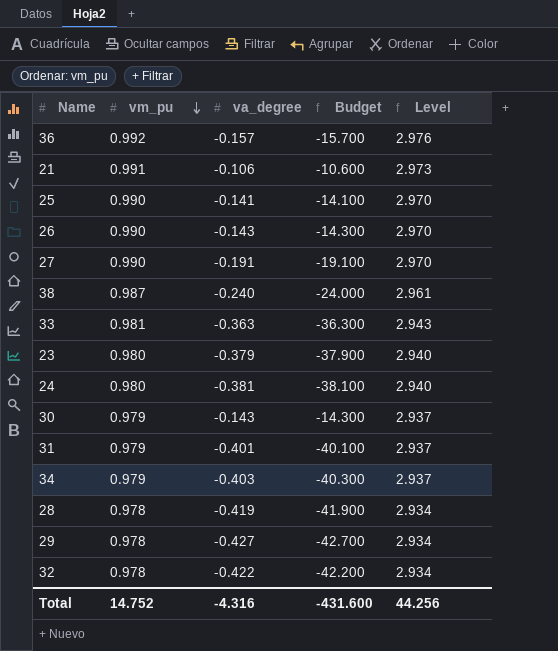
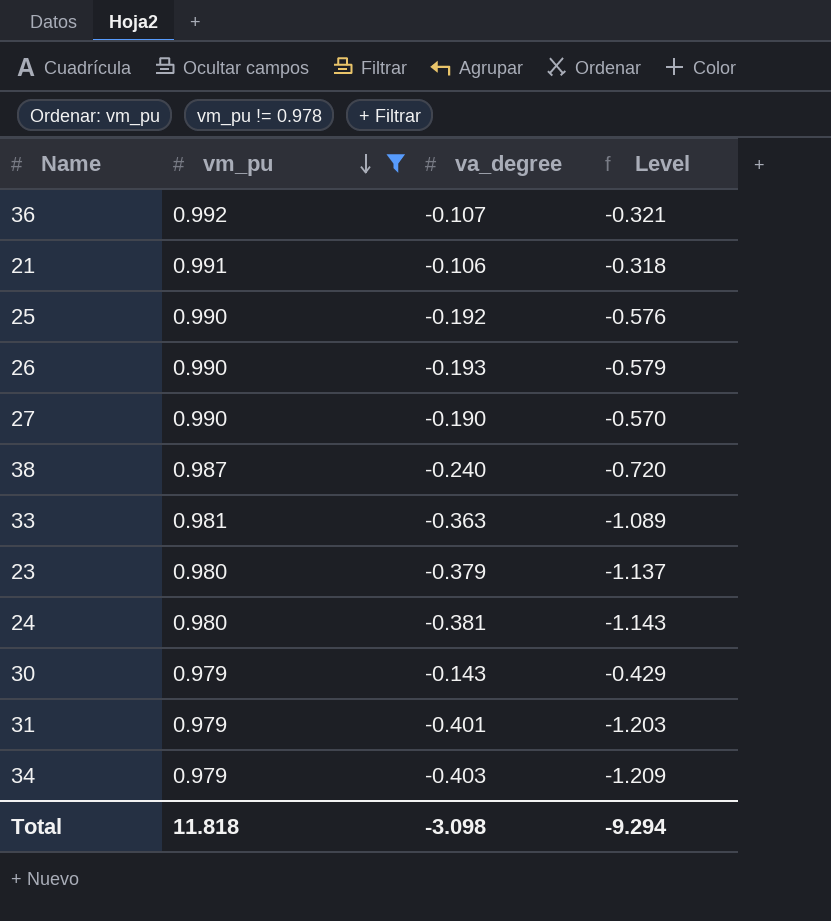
filter: none -> vm_pu != 0.978
column Budget | formula: [va_degree] * 100 -> none
column Level | formula: [vm_pu] * 3 -> [va_degree] * 3
36 | va_degree: -0.157 -> -0.107
25 | va_degree: -0.141 -> -0.192
26 | va_degree: -0.143 -> -0.193
27 | va_degree: -0.191 -> -0.190
Total | vm_pu: 14.752 -> 11.818
Total | va_degree: -4.316 -> -3.098
Total | Level: 44.256 -> -9.294

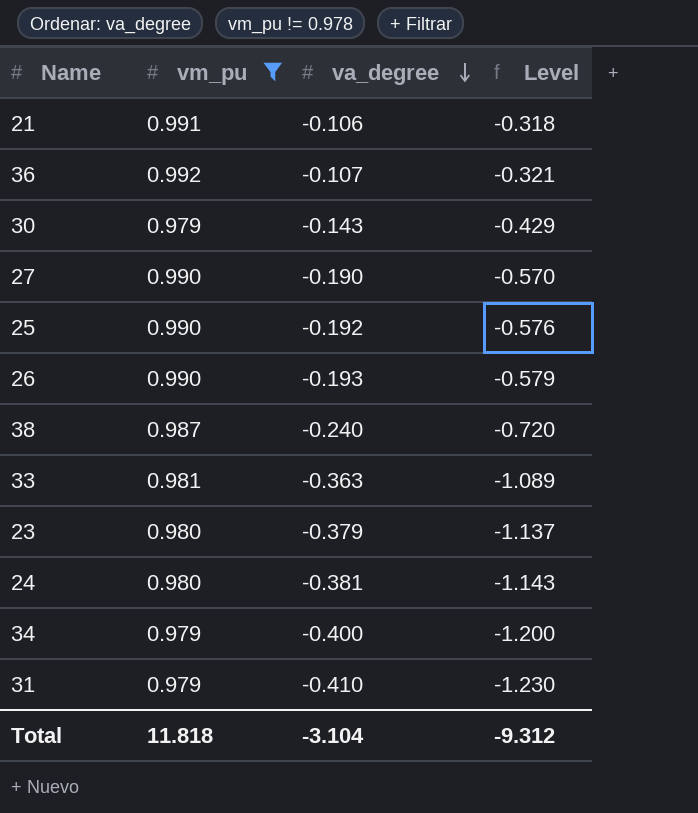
row order: vm_pu descending -> va_degree descending
34 | va_degree: -0.403 -> -0.400
34 | Level: -1.209 -> -1.200
31 | va_degree: -0.401 -> -0.410
31 | Level: -1.203 -> -1.230
Total | va_degree: -3.098 -> -3.104
Total | Level: -9.294 -> -9.312

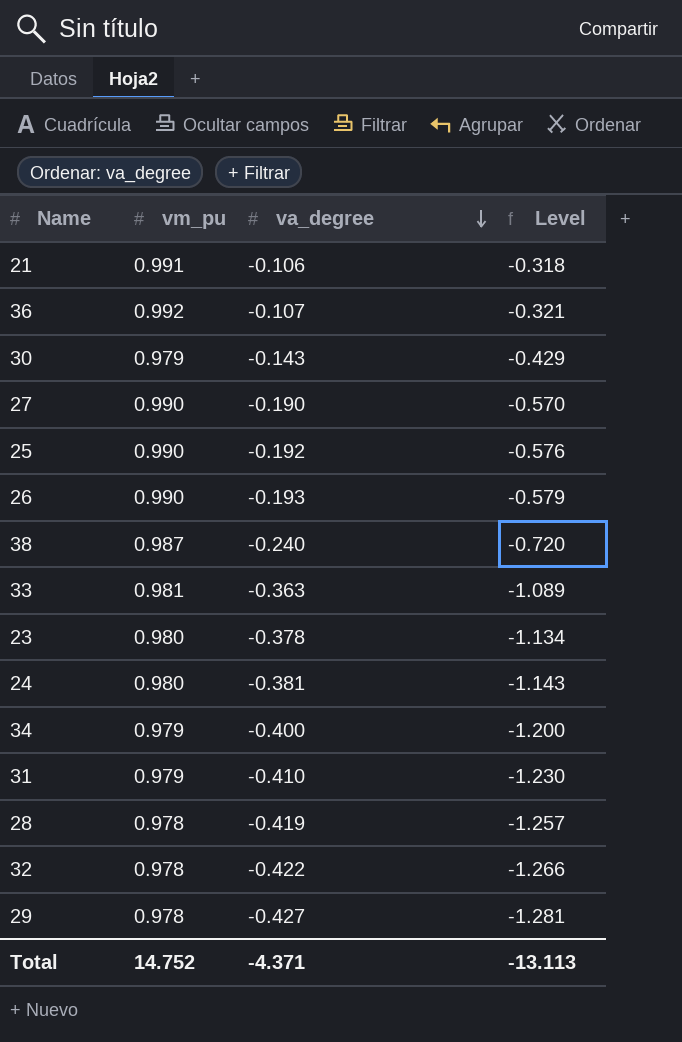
filter: vm_pu != 0.978 -> none
23 | va_degree: -0.379 -> -0.378
23 | Level: -1.137 -> -1.134
Total | vm_pu: 11.818 -> 14.752
Total | va_degree: -3.104 -> -4.371
Total | Level: -9.312 -> -13.113

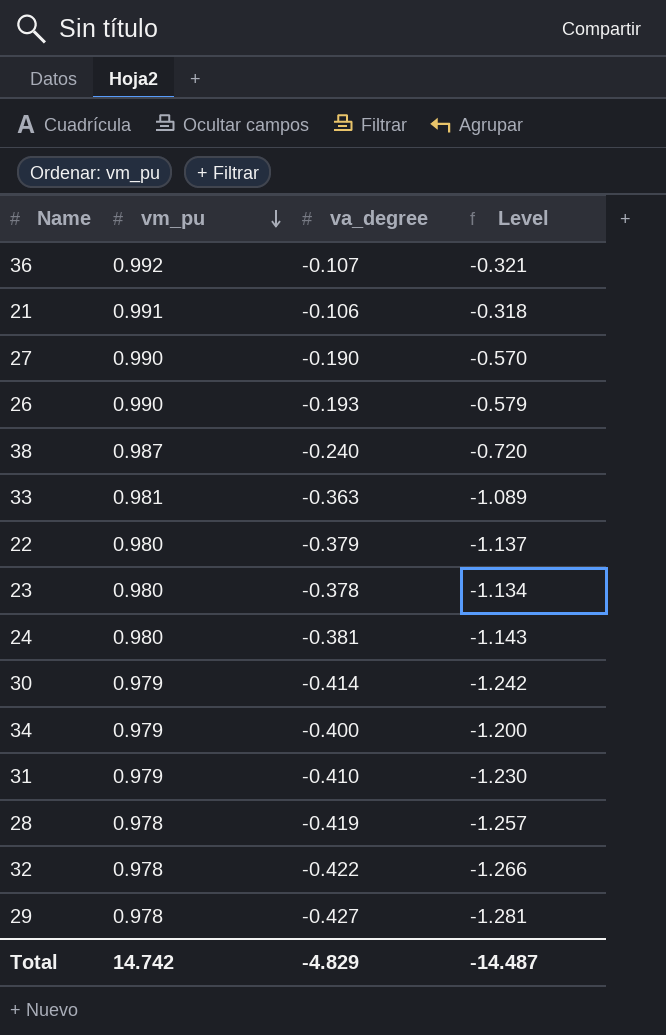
row order: va_degree descending -> vm_pu descending
row 25: 0.990 | -0.192 | -0.576 -> none
row 22: none -> 0.980 | -0.379 | -1.137
30 | va_degree: -0.143 -> -0.414
30 | Level: -0.429 -> -1.242
Total | vm_pu: 14.752 -> 14.742
Total | va_degree: -4.371 -> -4.829
Total | Level: -13.113 -> -14.487

